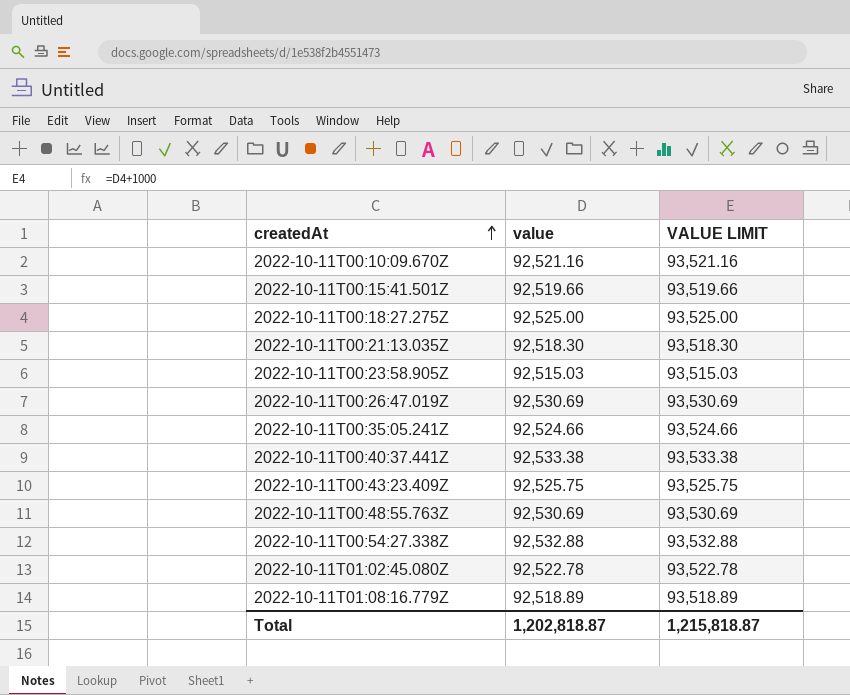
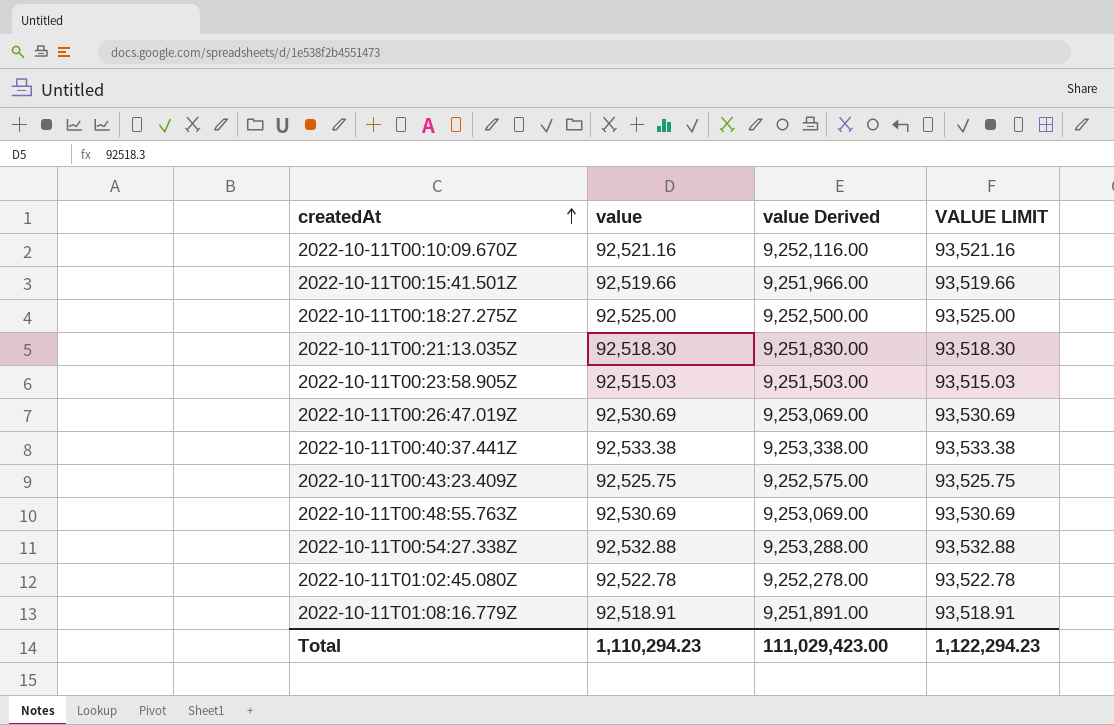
column value Derived | formula: none -> [value] * 100
row 2022-10-11T00:35:05.241Z: 92,524.66 | 93,524.66 -> none
2022-10-11T01:08:16.779Z | value: 92,518.89 -> 92,518.91
2022-10-11T01:08:16.779Z | VALUE LIMIT: 93,518.89 -> 93,518.91
Total | value: 1,202,818.87 -> 1,110,294.23
Total | VALUE LIMIT: 1,215,818.87 -> 1,122,294.23

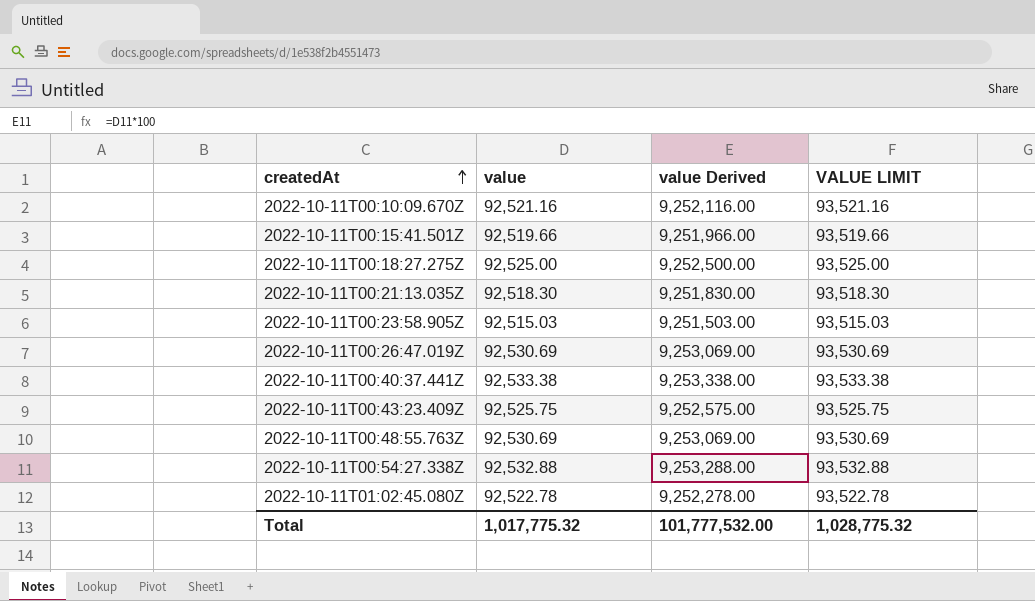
row 2022-10-11T01:08:16.779Z: 92,518.91 | 9,251,891.00 | 93,518.91 -> none
Total | value: 1,110,294.23 -> 1,017,775.32
Total | value Derived: 111,029,423.00 -> 101,777,532.00
Total | VALUE LIMIT: 1,122,294.23 -> 1,028,775.32

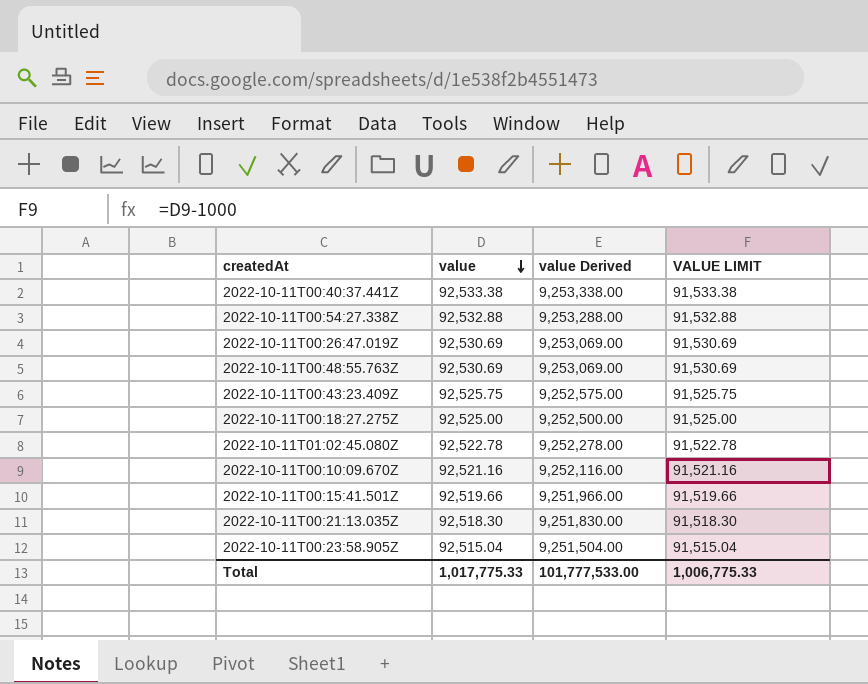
row order: createdAt ascending -> value descending
column VALUE LIMIT | formula: [value] + 1000 -> [value] - 1000
2022-10-11T00:23:58.905Z | value: 92,515.03 -> 92,515.04
2022-10-11T00:23:58.905Z | value Derived: 9,251,503.00 -> 9,251,504.00
Total | value: 1,017,775.32 -> 1,017,775.33
Total | value Derived: 101,777,532.00 -> 101,777,533.00
Total | VALUE LIMIT: 1,028,775.32 -> 1,006,775.33

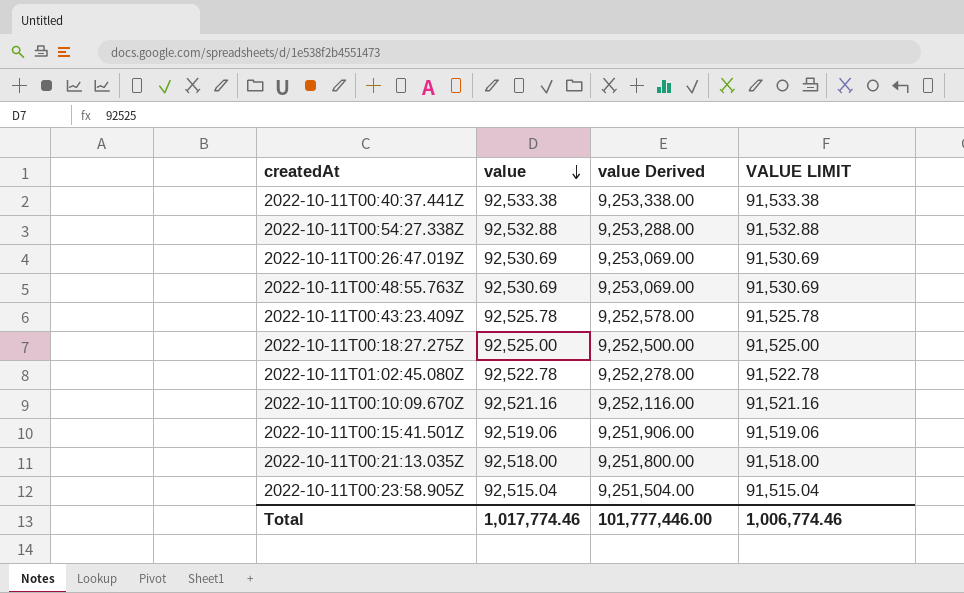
2022-10-11T00:43:23.409Z | value: 92,525.75 -> 92,525.78
2022-10-11T00:43:23.409Z | value Derived: 9,252,575.00 -> 9,252,578.00
2022-10-11T00:43:23.409Z | VALUE LIMIT: 91,525.75 -> 91,525.78
2022-10-11T00:15:41.501Z | value: 92,519.66 -> 92,519.06
2022-10-11T00:15:41.501Z | value Derived: 9,251,966.00 -> 9,251,906.00
2022-10-11T00:15:41.501Z | VALUE LIMIT: 91,519.66 -> 91,519.06
2022-10-11T00:21:13.035Z | value: 92,518.30 -> 92,518.00
2022-10-11T00:21:13.035Z | value Derived: 9,251,830.00 -> 9,251,800.00
2022-10-11T00:21:13.035Z | VALUE LIMIT: 91,518.30 -> 91,518.00
Total | value: 1,017,775.33 -> 1,017,774.46
Total | value Derived: 101,777,533.00 -> 101,777,446.00
Total | VALUE LIMIT: 1,006,775.33 -> 1,006,774.46

